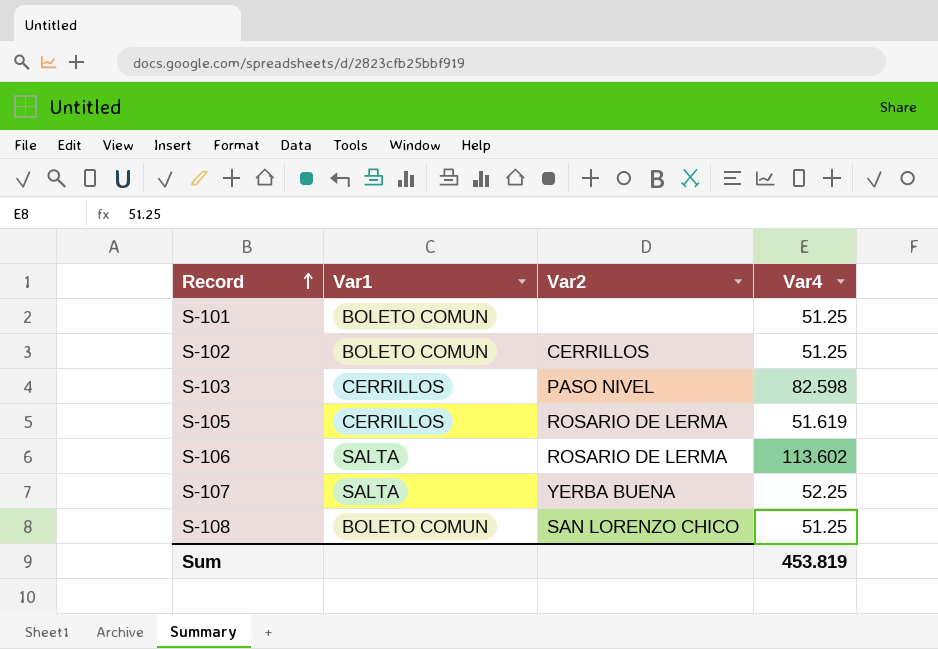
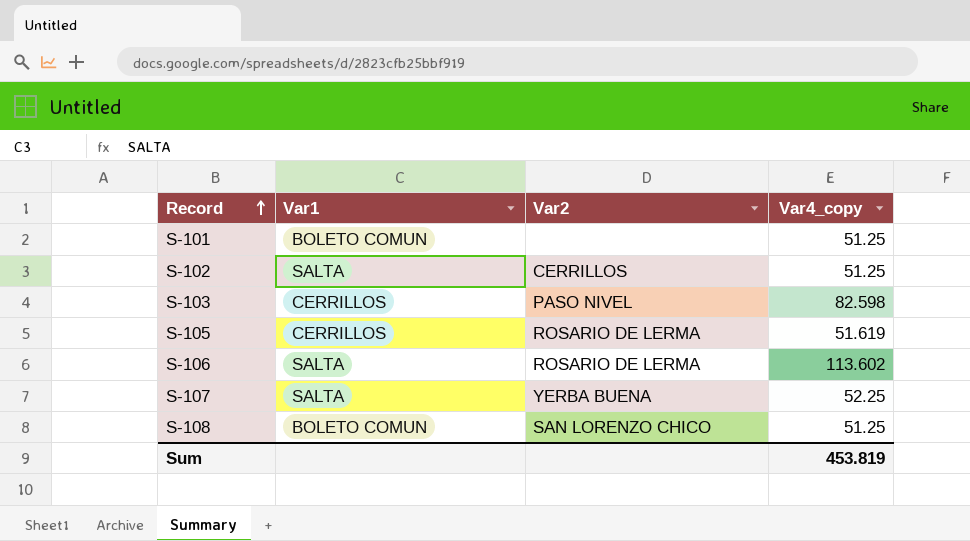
column name: Var4 -> Var4_copy
S-102 | Var1: BOLETO COMUN -> SALTA

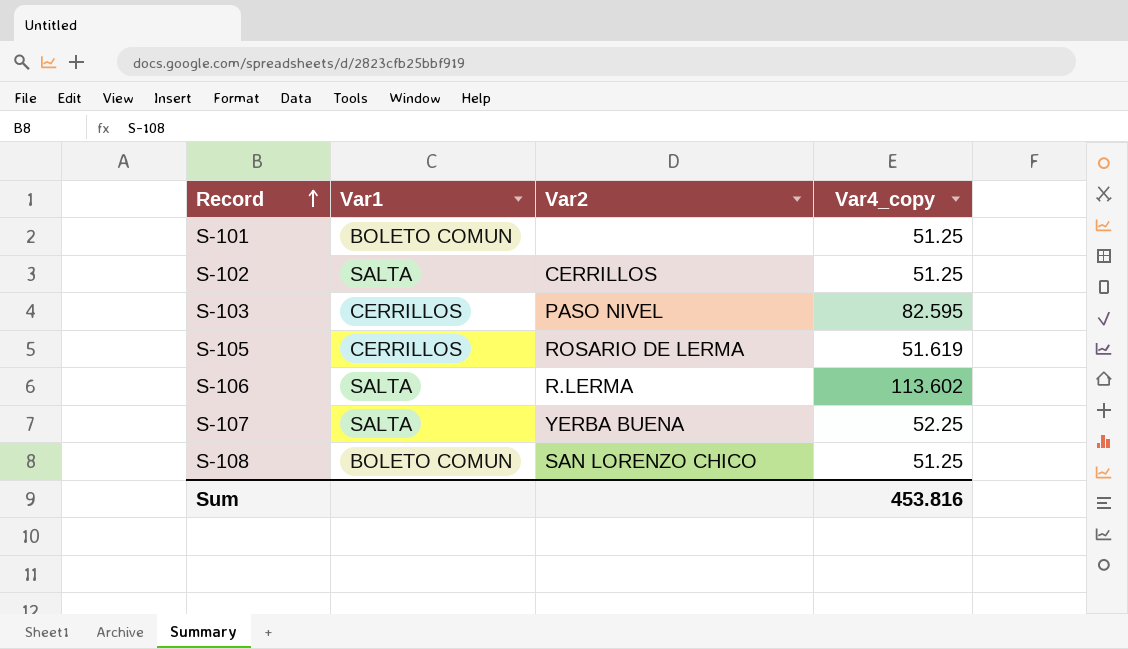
S-103 | Var4_copy: 82.598 -> 82.595
S-106 | Var2: ROSARIO DE LERMA -> R.LERMA
Sum | Var4_copy: 453.819 -> 453.816

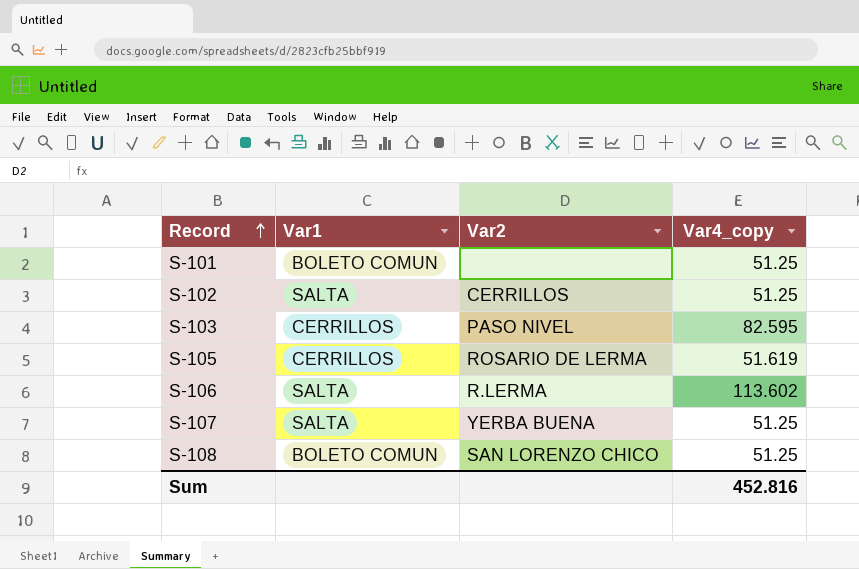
S-107 | Var4_copy: 52.25 -> 51.25
Sum | Var4_copy: 453.816 -> 452.816

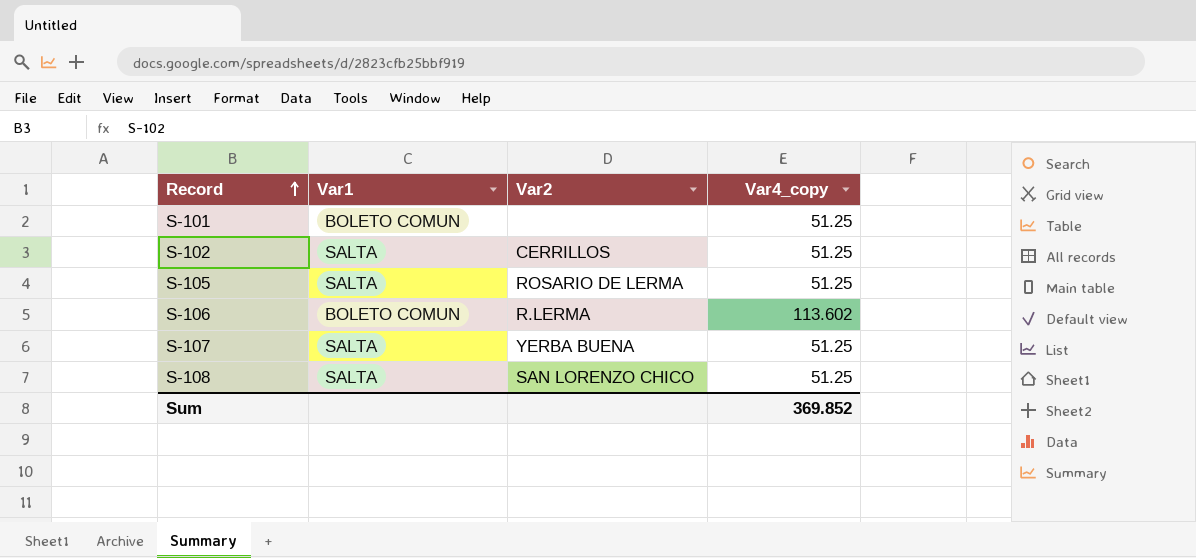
row S-103: CERRILLOS | PASO NIVEL | 82.595 -> none
S-105 | Var1: CERRILLOS -> SALTA
S-105 | Var4_copy: 51.619 -> 51.25
S-106 | Var1: SALTA -> BOLETO COMUN
S-108 | Var1: BOLETO COMUN -> SALTA
Sum | Var4_copy: 452.816 -> 369.852

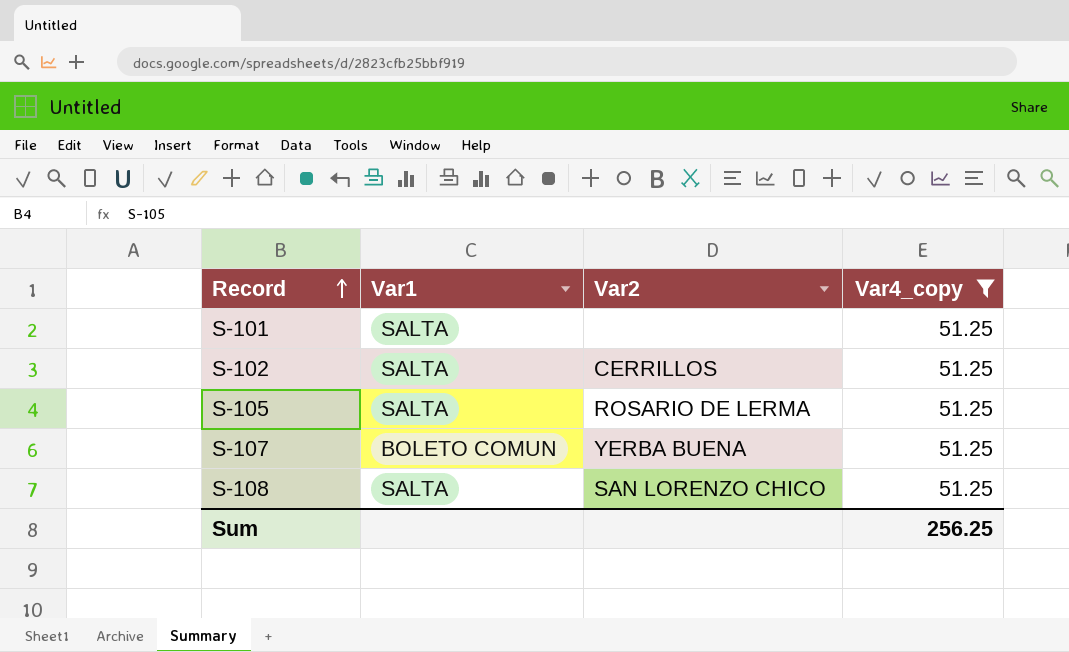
filter: none -> Var4_copy = 51.25
S-101 | Var1: BOLETO COMUN -> SALTA
S-107 | Var1: SALTA -> BOLETO COMUN
Sum | Var4_copy: 369.852 -> 256.25

